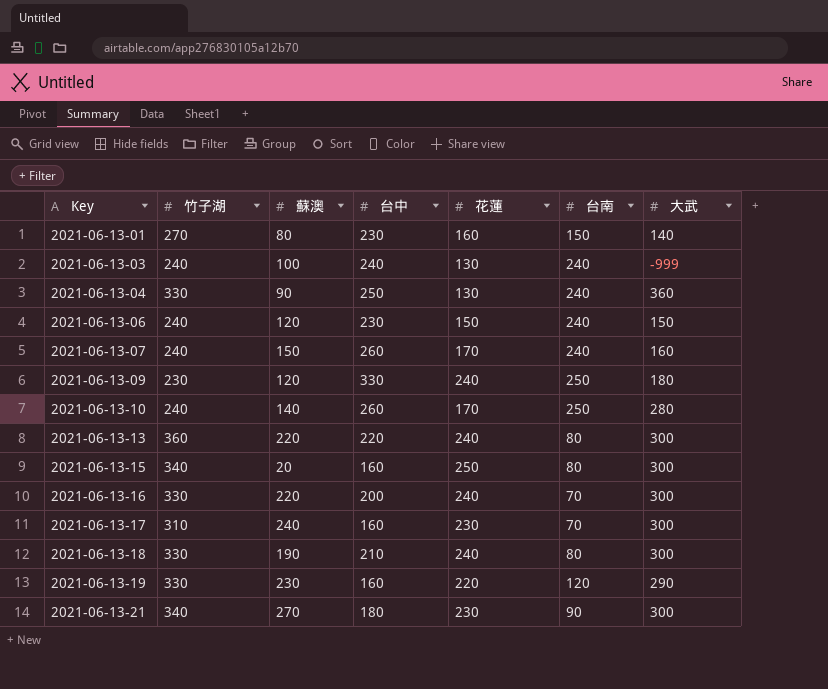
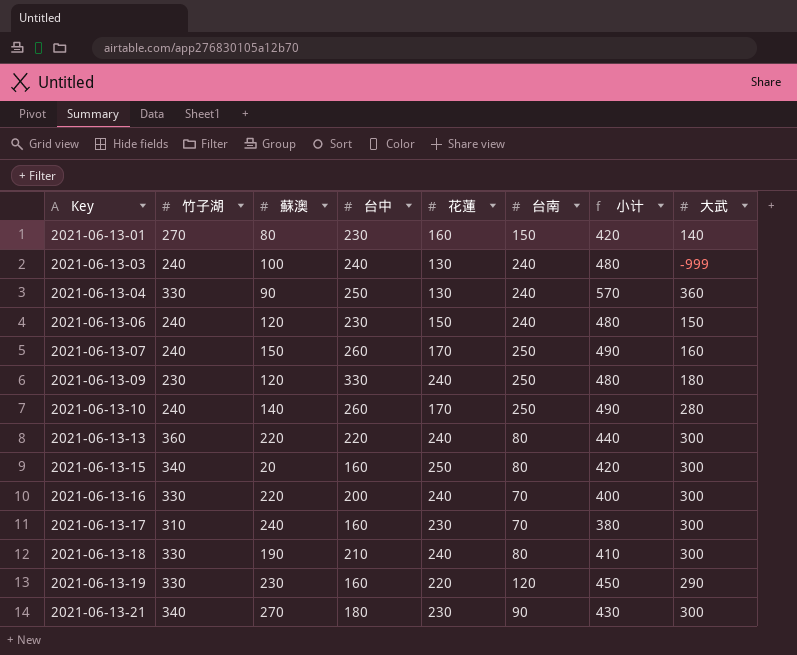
column 小计 | formula: none -> [竹子湖] + [台南]
2021-06-13-07 | 台南: 240 -> 250

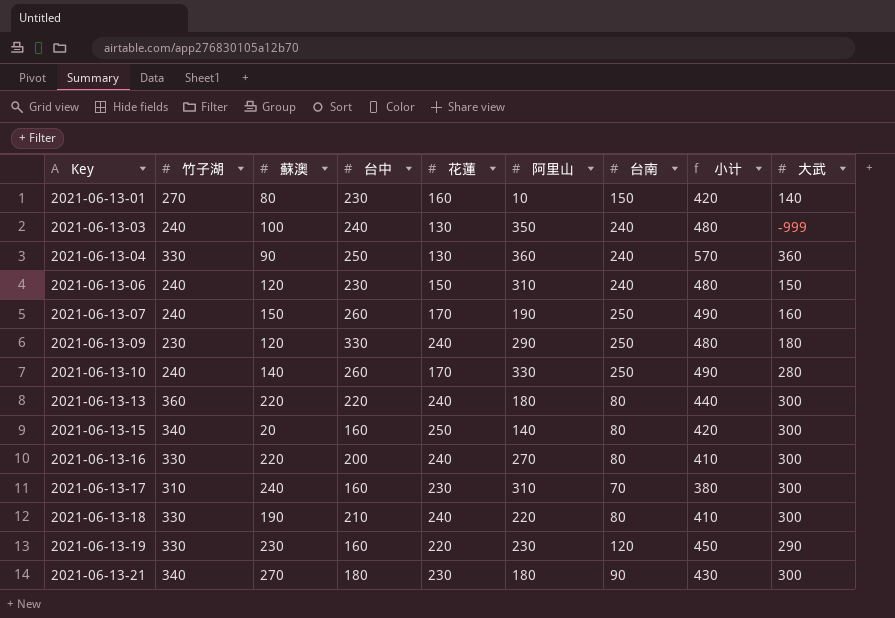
column 阿里山 | position: none -> 6
2021-06-13-16 | 台南: 70 -> 80
2021-06-13-16 | 小计: 400 -> 410

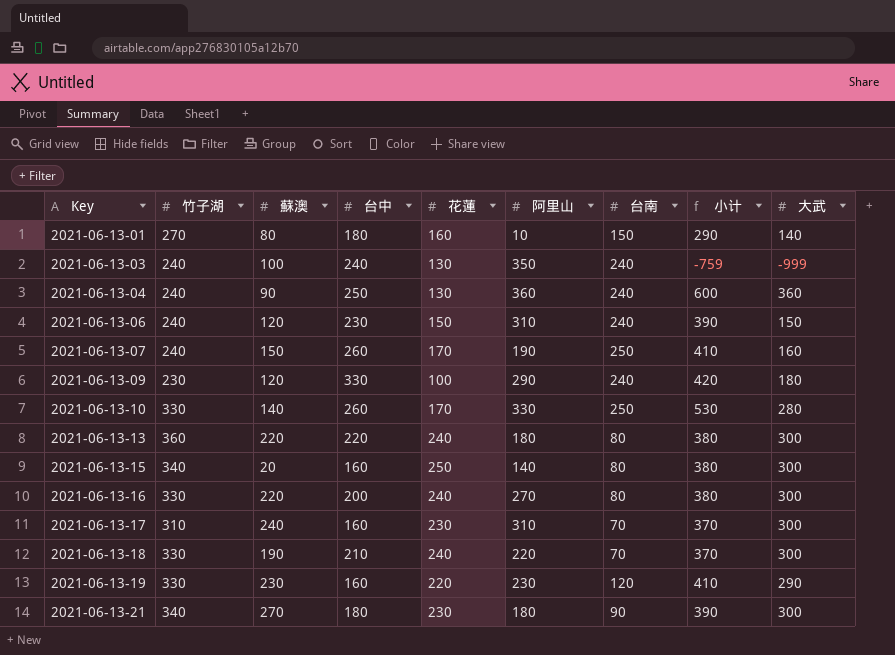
column 小计 | formula: [竹子湖] + [台南] -> [台南] + [大武]
2021-06-13-01 | 台中: 230 -> 180
2021-06-13-04 | 竹子湖: 330 -> 240
2021-06-13-09 | 花蓮: 240 -> 100
2021-06-13-09 | 台南: 250 -> 240
2021-06-13-10 | 竹子湖: 240 -> 330
2021-06-13-18 | 台南: 80 -> 70

